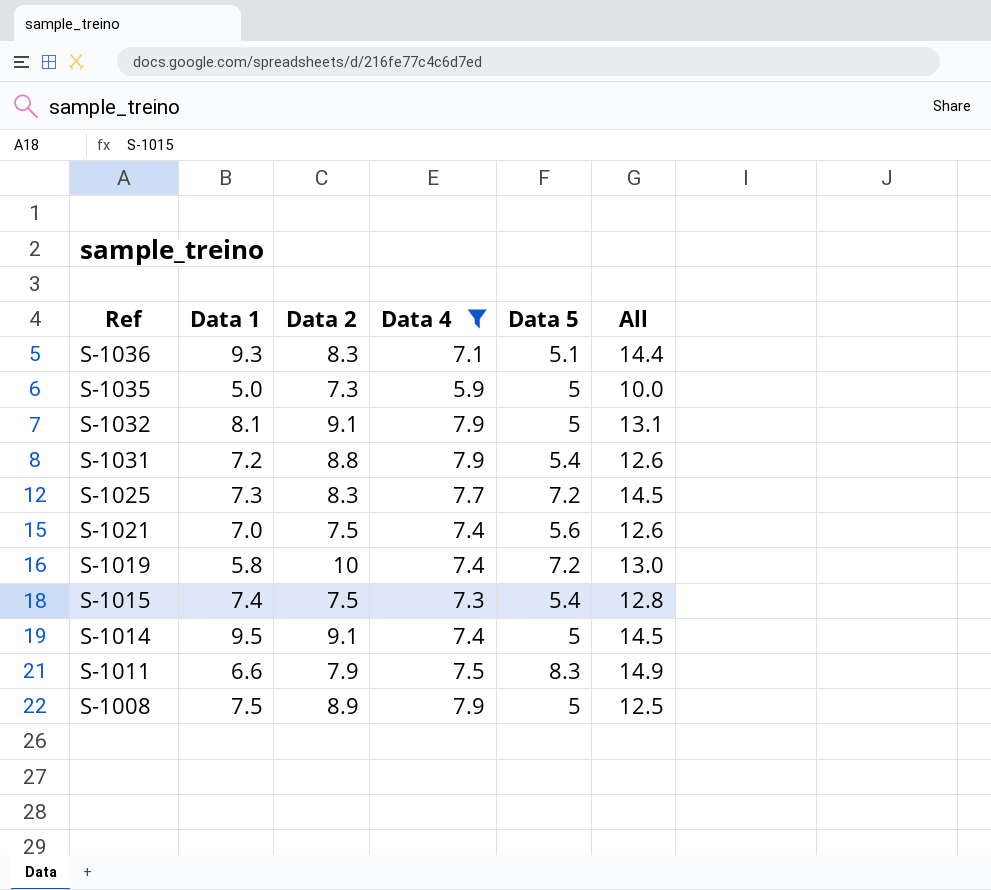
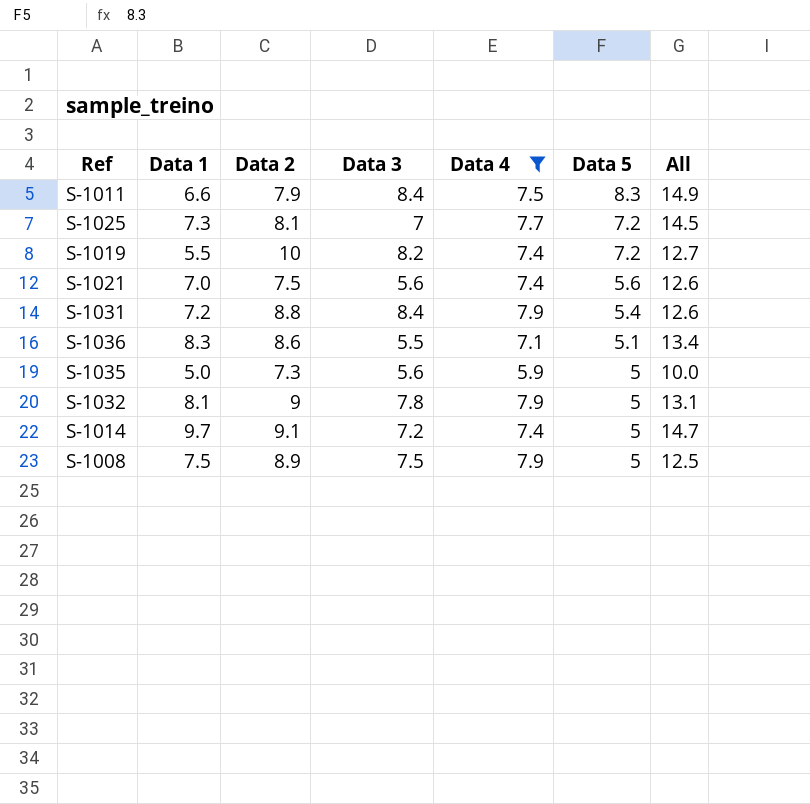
row order: Ref descending -> Data 5 descending
column Data 3 | position: none -> 4
row S-1015: 7.4 | 7.5 | 7.3 | 5.4 | 12.8 -> none
S-1025 | Data 2: 8.3 -> 8.1
S-1019 | Data 1: 5.8 -> 5.5
S-1019 | All: 13.0 -> 12.7
S-1036 | Data 1: 9.3 -> 8.3
S-1036 | Data 2: 8.3 -> 8.6
S-1036 | All: 14.4 -> 13.4
S-1032 | Data 2: 9.1 -> 9
S-1014 | Data 1: 9.5 -> 9.7
S-1014 | All: 14.5 -> 14.7

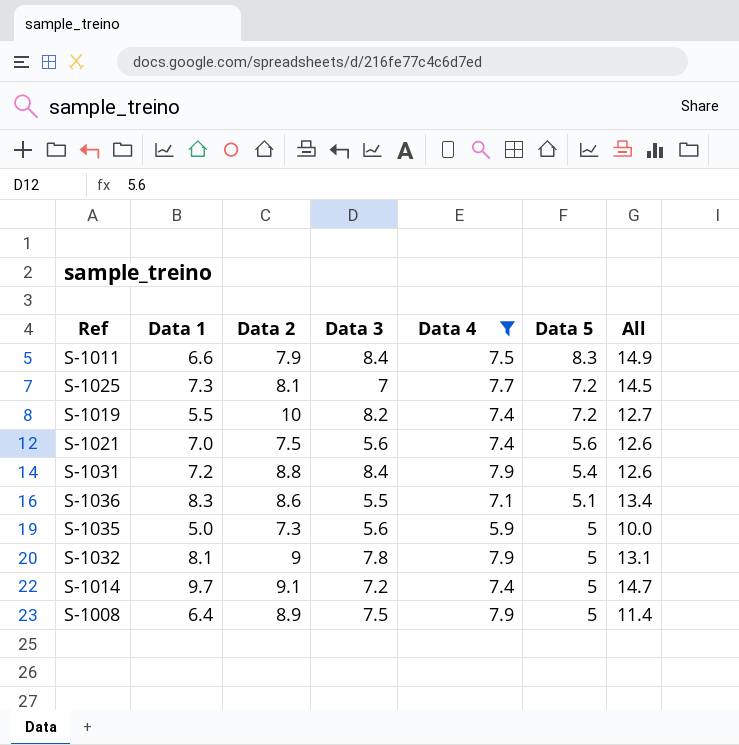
S-1008 | Data 1: 7.5 -> 6.4
S-1008 | All: 12.5 -> 11.4

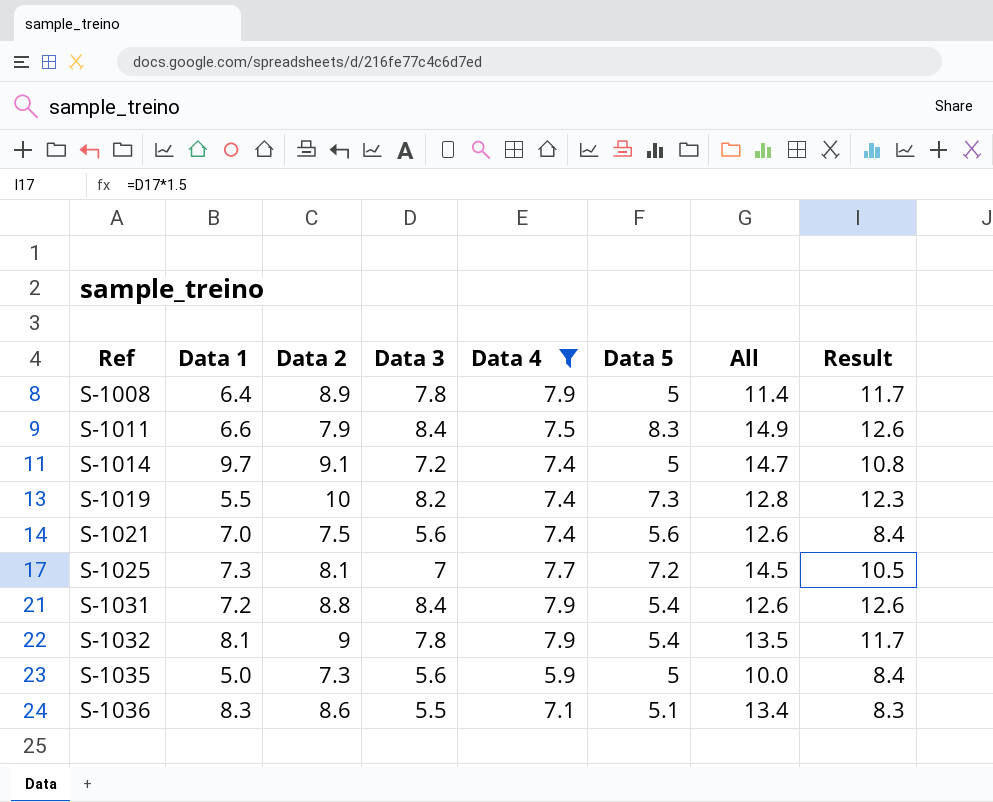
row order: Data 5 descending -> Ref ascending
column Result | formula: none -> [Data 3] * 1.5
S-1008 | Data 3: 7.5 -> 7.8
S-1019 | Data 5: 7.2 -> 7.3
S-1019 | All: 12.7 -> 12.8
S-1032 | Data 5: 5 -> 5.4
S-1032 | All: 13.1 -> 13.5

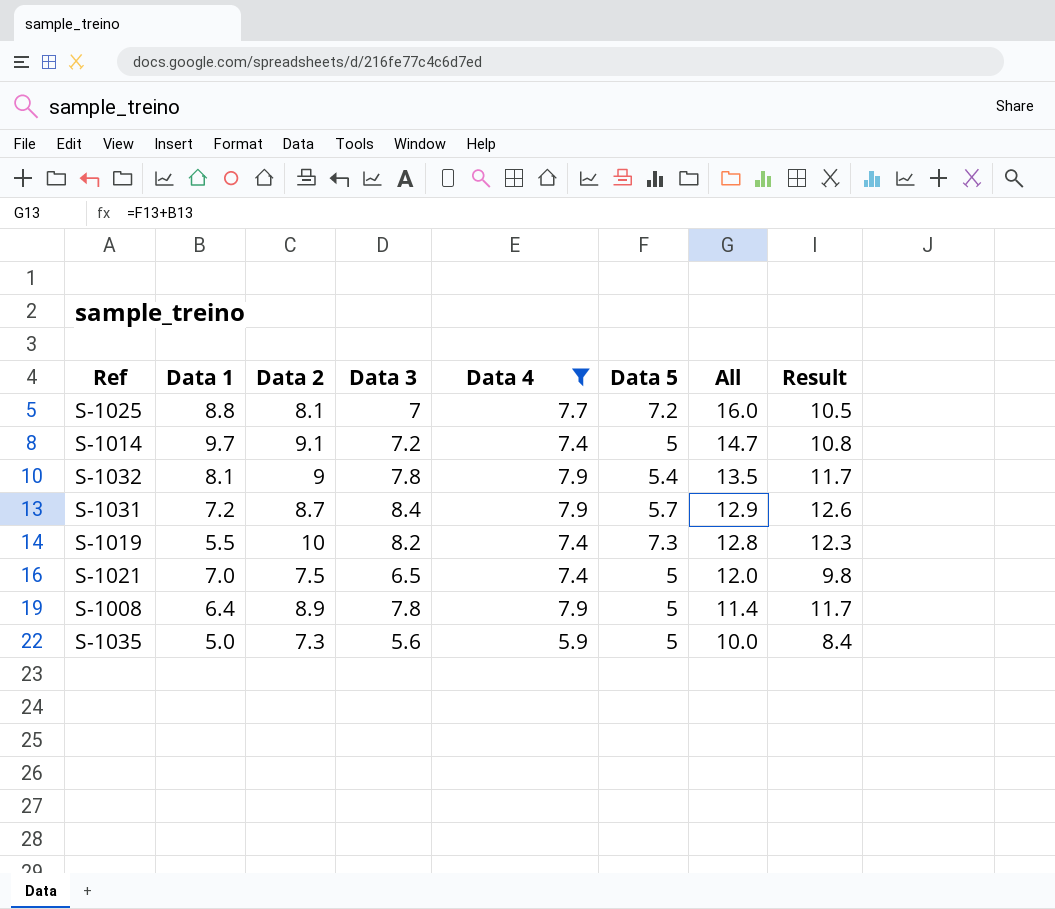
row order: Ref ascending -> All descending
row S-1011: 6.6 | 7.9 | 8.4 | 7.5 | 8.3 | 14.9 | 12.6 -> none
row S-1036: 8.3 | 8.6 | 5.5 | 7.1 | 5.1 | 13.4 | 8.3 -> none
S-1025 | Data 1: 7.3 -> 8.8
S-1025 | All: 14.5 -> 16.0
S-1031 | Data 2: 8.8 -> 8.7
S-1031 | Data 5: 5.4 -> 5.7
S-1031 | All: 12.6 -> 12.9
S-1021 | Data 3: 5.6 -> 6.5
S-1021 | Data 5: 5.6 -> 5
S-1021 | All: 12.6 -> 12.0
S-1021 | Result: 8.4 -> 9.8

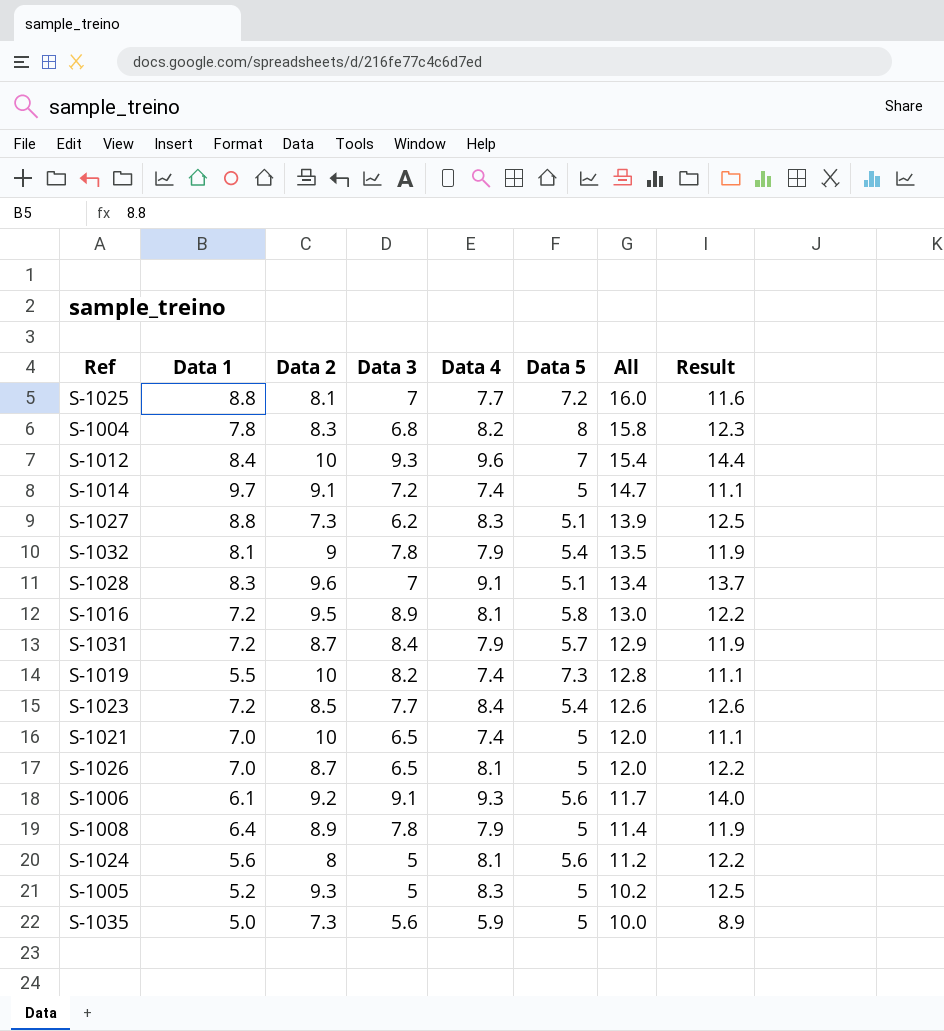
filter: Data 4 <= 7.9 -> none
column Result | formula: [Data 3] * 1.5 -> [Data 4] * 1.5
S-1021 | Data 2: 7.5 -> 10

